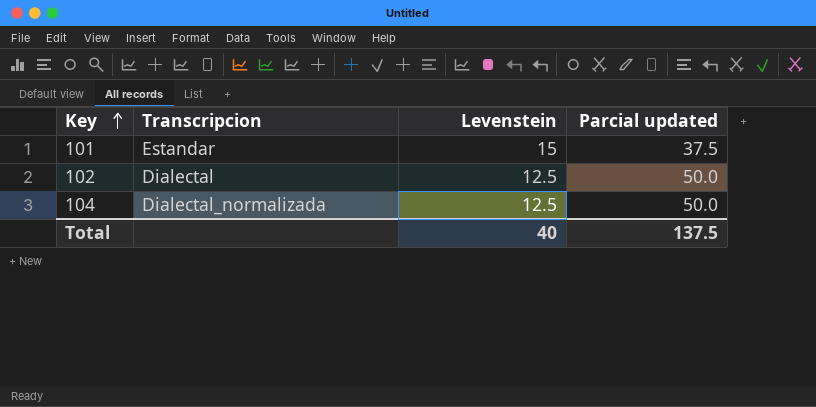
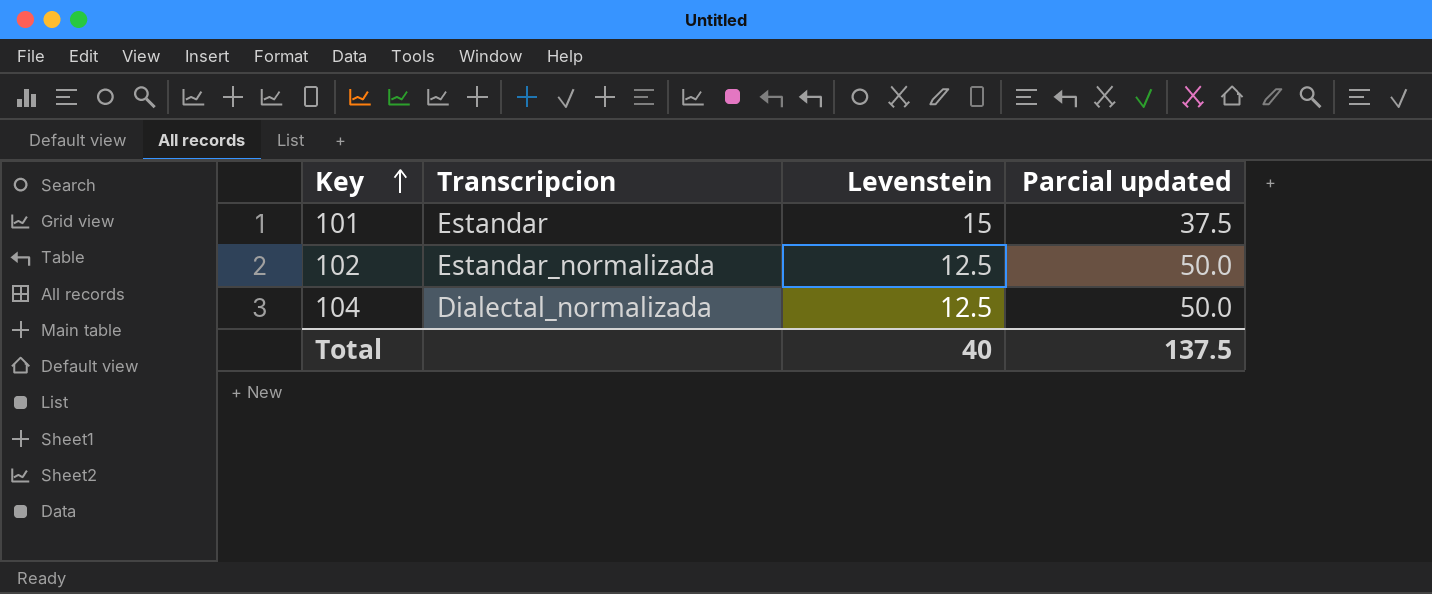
102 | Transcripcion: Dialectal -> Estandar_normalizada

